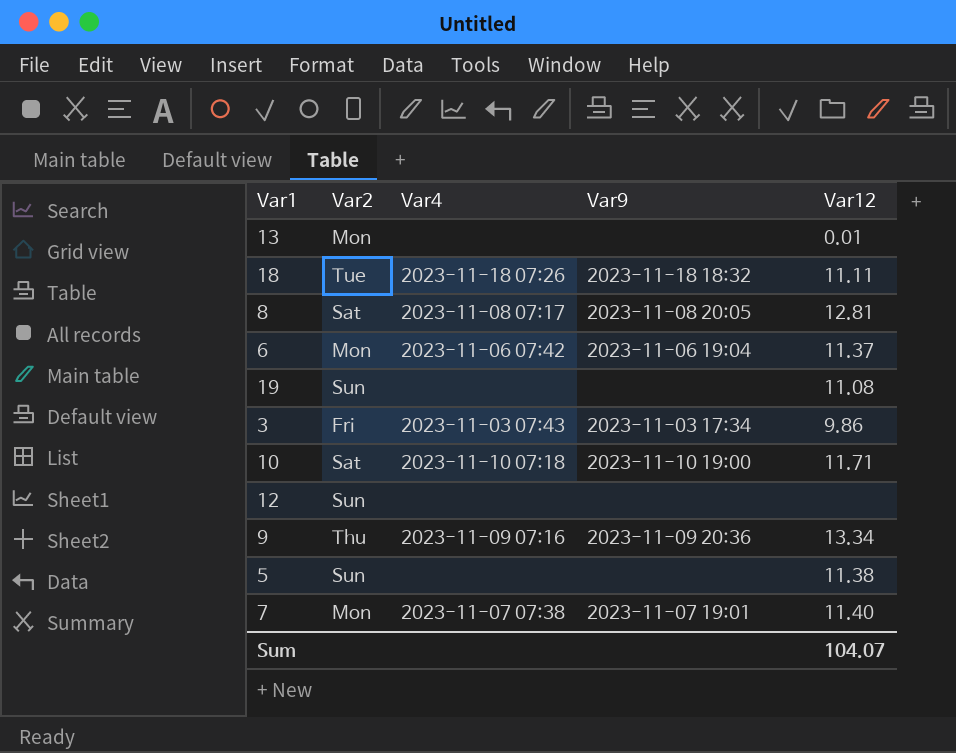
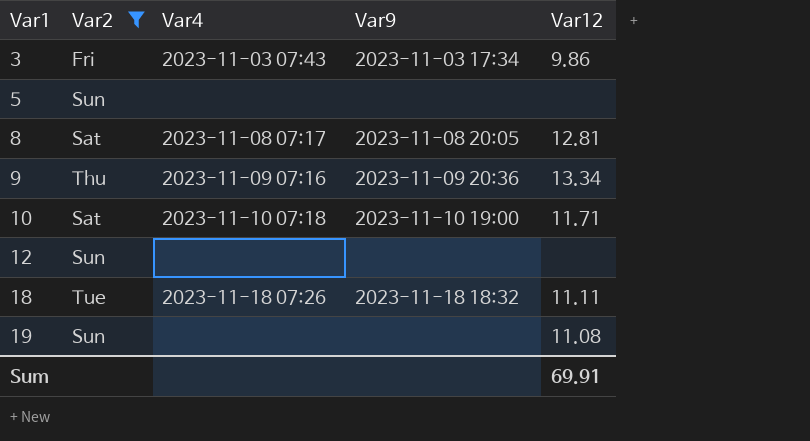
filter: none -> Var2 != Mon
row order: none -> Var1 ascending
5 | Var12: 11.38 -> none
Sum | Var12: 104.07 -> 69.91

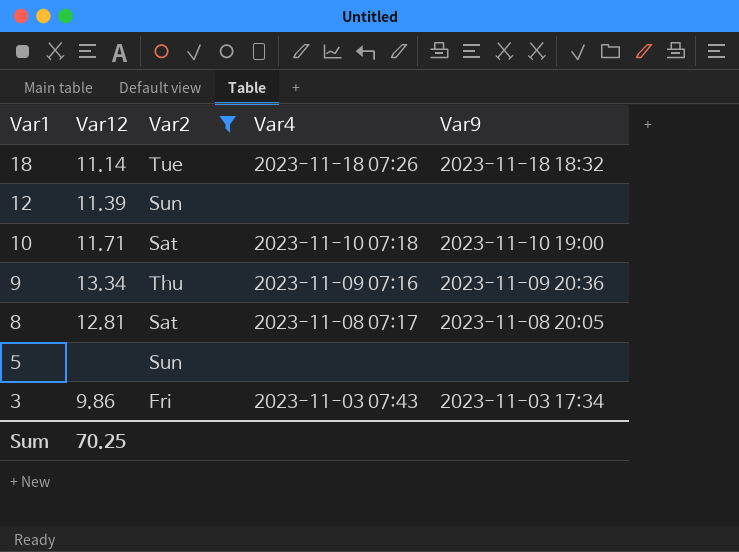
row order: Var1 ascending -> Var1 descending
column Var12 | position: 5 -> 2
row 19: Sun | none | none | 11.08 -> none
18 | Var12: 11.11 -> 11.14
12 | Var12: none -> 11.39
Sum | Var12: 69.91 -> 70.25

